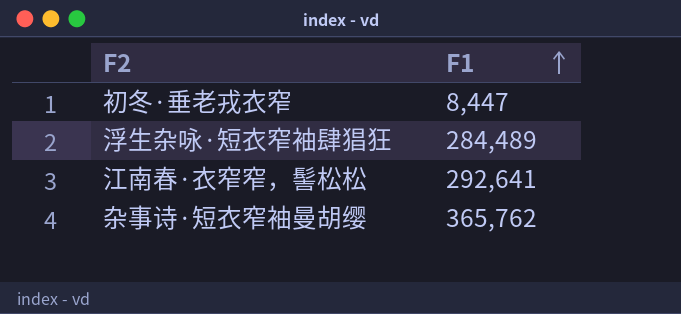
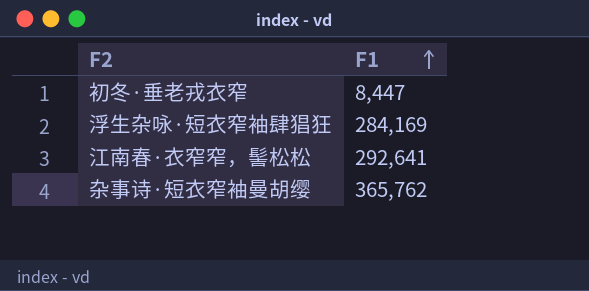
浮生杂咏·短衣窄袖肆猖狂 | F1: 284,489 -> 284,169

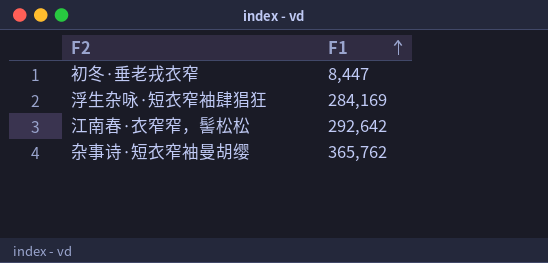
江南春·衣窄窄，髻松松 | F1: 292,641 -> 292,642

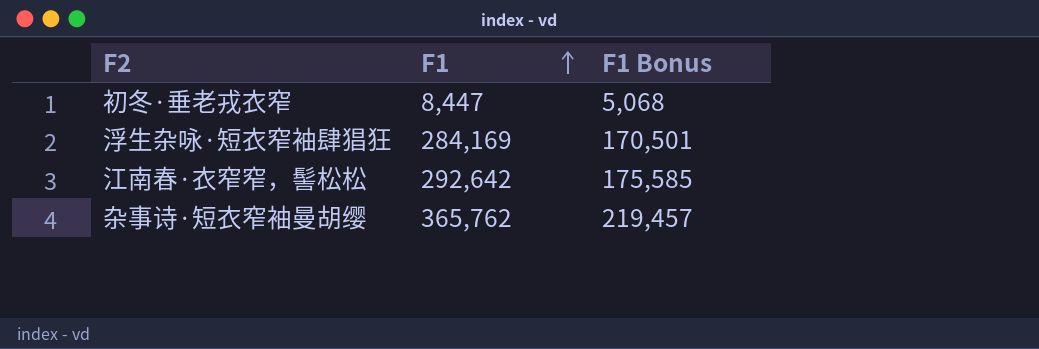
column F1 Bonus | formula: none -> [F1] * 0.6

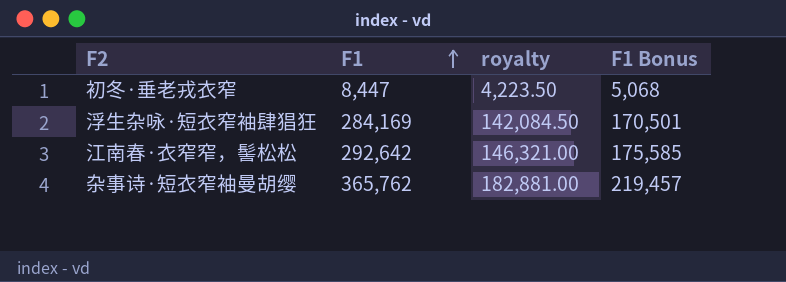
column royalty | formula: none -> [F1] * 0.5

